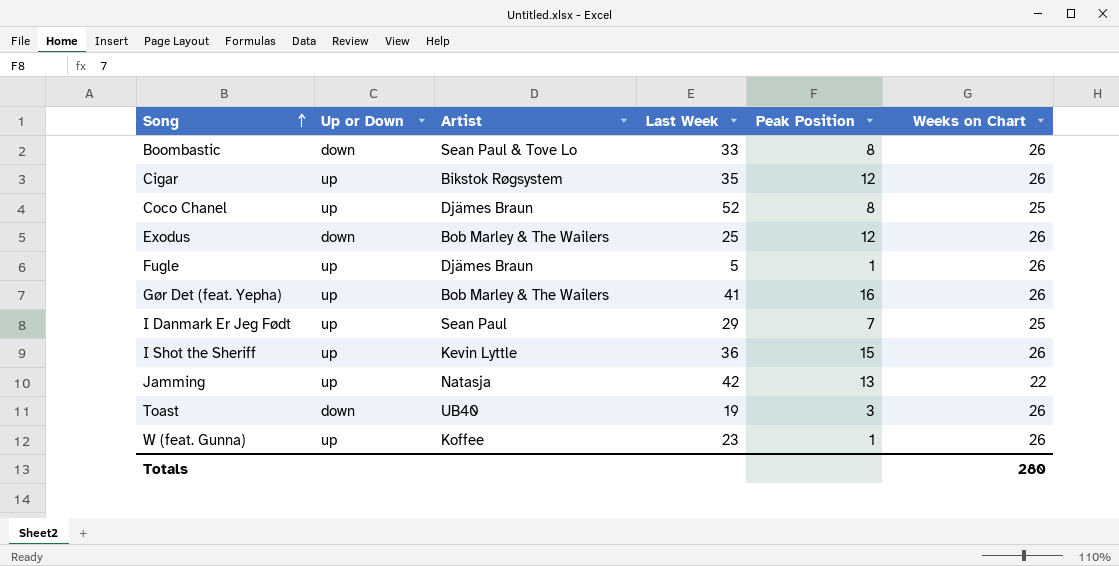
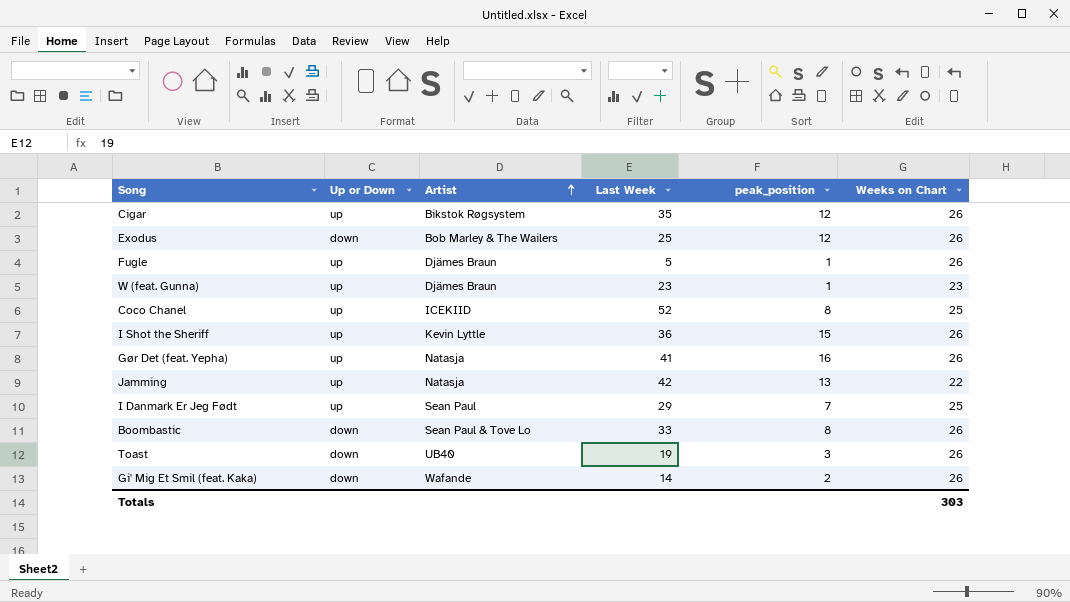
row order: Song ascending -> Artist ascending
column name: Peak Position -> peak_position
W (feat. Gunna) | Artist: Koffee -> Djämes Braun
W (feat. Gunna) | Weeks on Chart: 26 -> 23
Coco Chanel | Artist: Djämes Braun -> ICEKIID
Gør Det (feat. Yepha) | Artist: Bob Marley & The Wailers -> Natasja
row Gi' Mig Et Smil (feat. Kaka): none -> down | Wafande | 14 | 2 | 26
Totals | Weeks on Chart: 280 -> 303

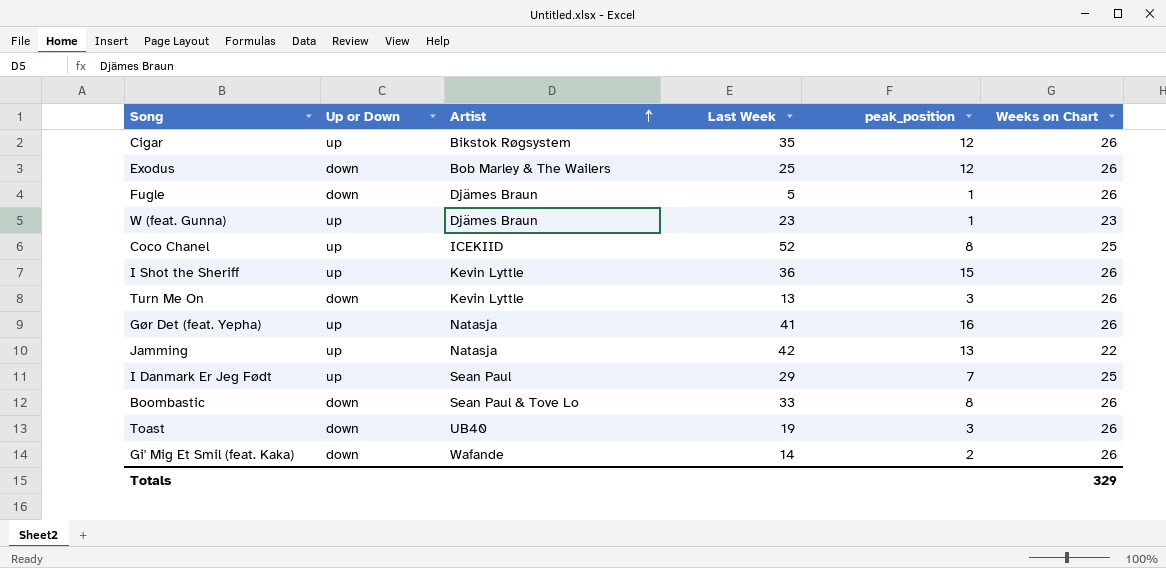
Fugle | Up or Down: up -> down
row Turn Me On: none -> down | Kevin Lyttle | 13 | 3 | 26
Totals | Weeks on Chart: 303 -> 329

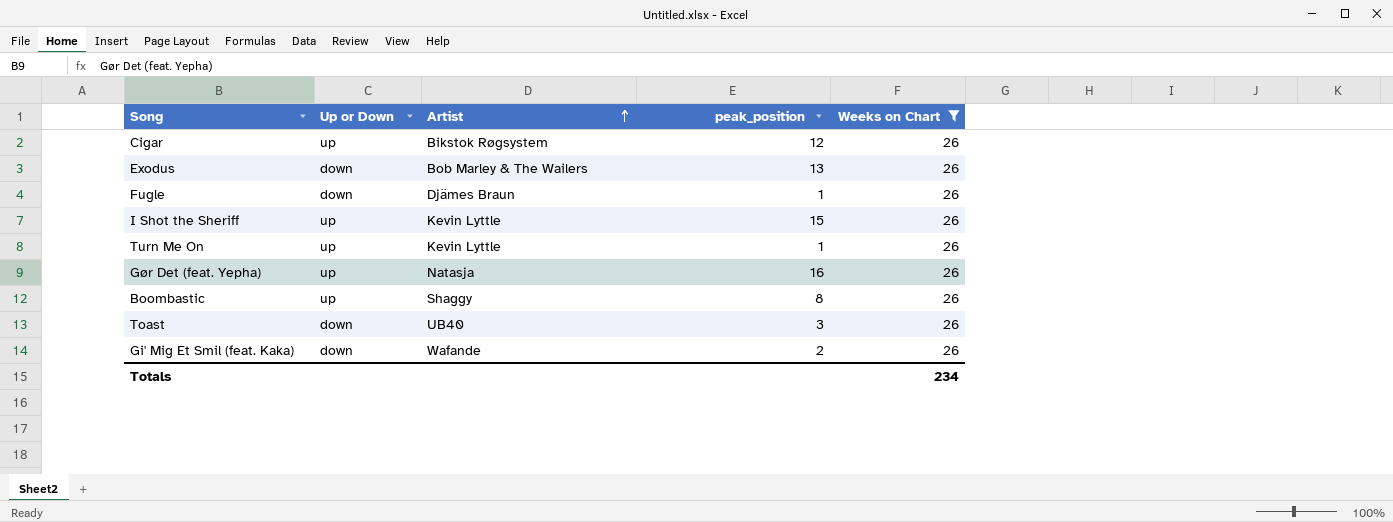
filter: none -> Weeks on Chart = 26
column Last Week | position: 4 -> none
Exodus | peak_position: 12 -> 13
Turn Me On | Up or Down: down -> up
Turn Me On | peak_position: 3 -> 1
Boombastic | Up or Down: down -> up
Boombastic | Artist: Sean Paul & Tove Lo -> Shaggy
Totals | Weeks on Chart: 329 -> 234

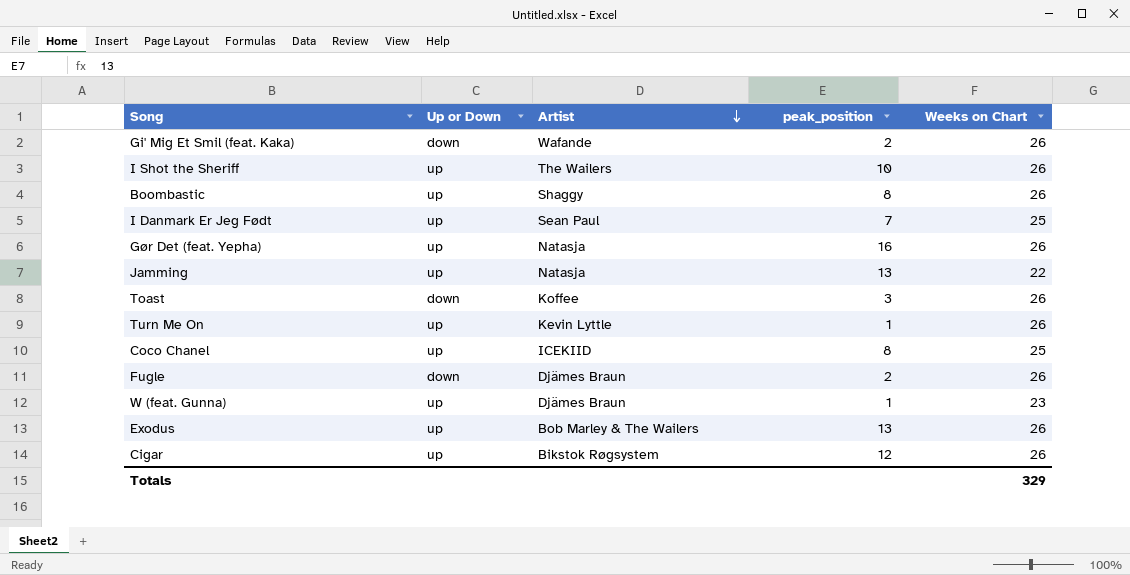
filter: Weeks on Chart = 26 -> none
row order: Artist ascending -> Artist descending
I Shot the Sheriff | Artist: Kevin Lyttle -> The Wailers
I Shot the Sheriff | peak_position: 15 -> 10
Toast | Artist: UB40 -> Koffee
Fugle | peak_position: 1 -> 2
Exodus | Up or Down: down -> up
Totals | Weeks on Chart: 234 -> 329

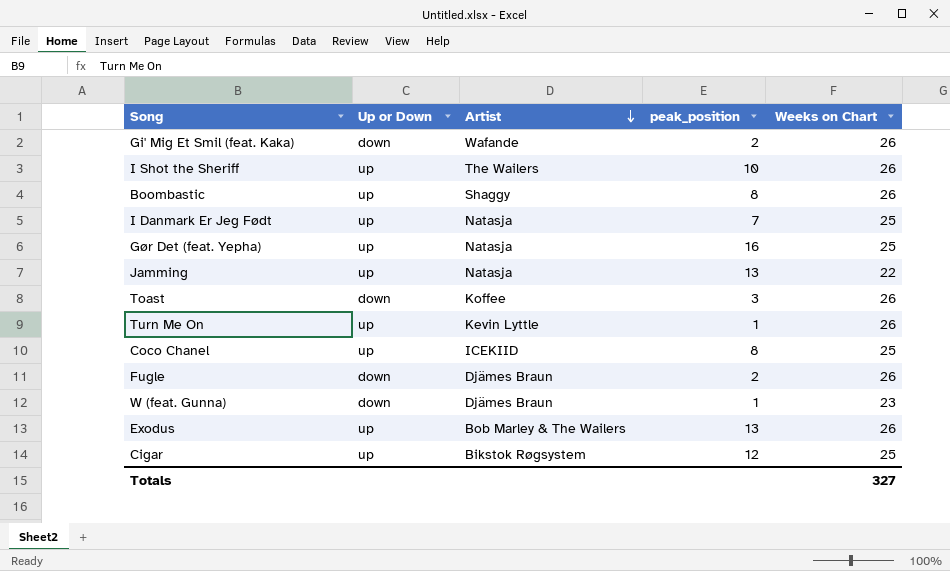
I Danmark Er Jeg Født | Artist: Sean Paul -> Natasja
Gør Det (feat. Yepha) | Weeks on Chart: 26 -> 25
W (feat. Gunna) | Up or Down: up -> down
Cigar | Weeks on Chart: 26 -> 25
Totals | Weeks on Chart: 329 -> 327

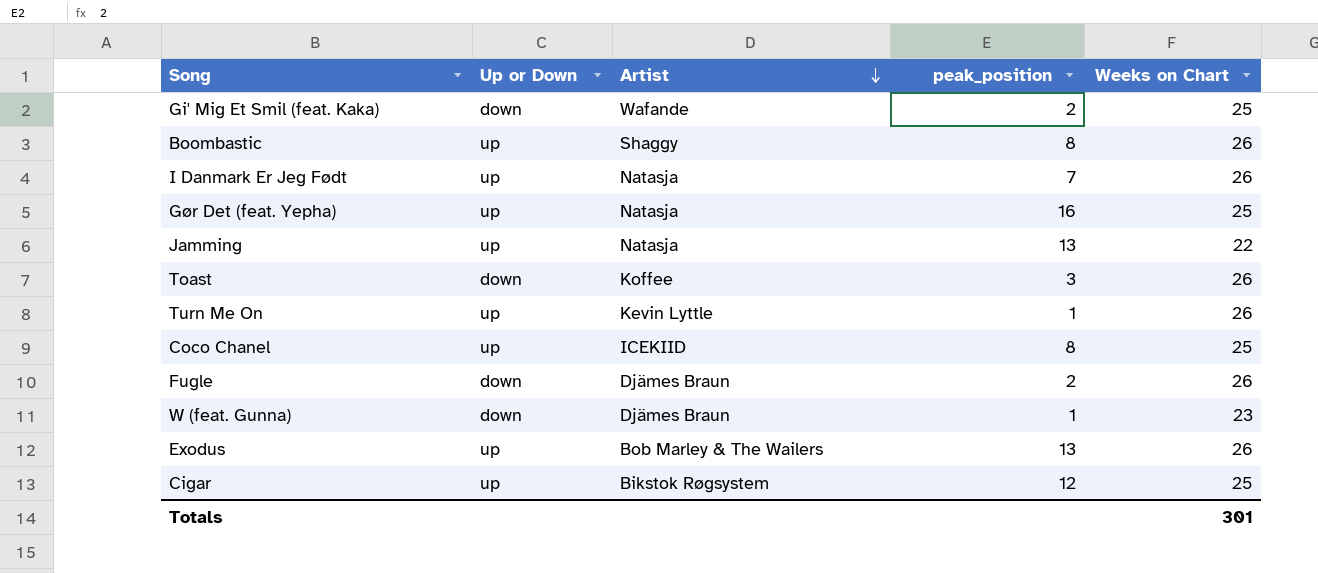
row I Shot the Sheriff: up | The Wailers | 10 | 26 -> none
Gi' Mig Et Smil (feat. Kaka) | Weeks on Chart: 26 -> 25
I Danmark Er Jeg Født | Weeks on Chart: 25 -> 26
Totals | Weeks on Chart: 327 -> 301

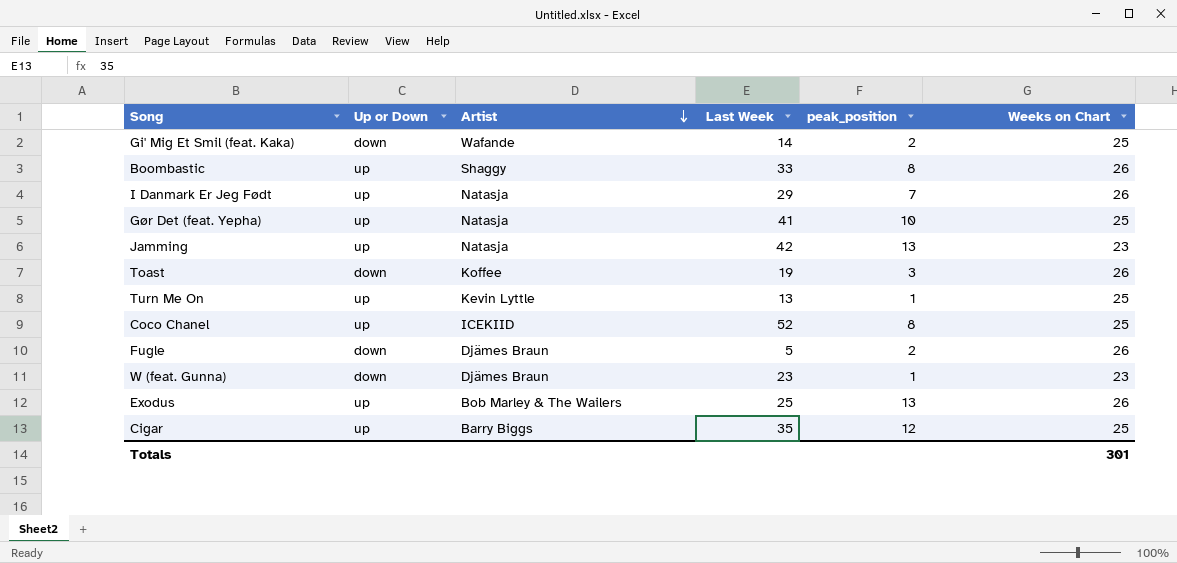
column Last Week | position: none -> 4
Gør Det (feat. Yepha) | peak_position: 16 -> 10
Jamming | Weeks on Chart: 22 -> 23
Turn Me On | Weeks on Chart: 26 -> 25
Cigar | Artist: Bikstok Røgsystem -> Barry Biggs

